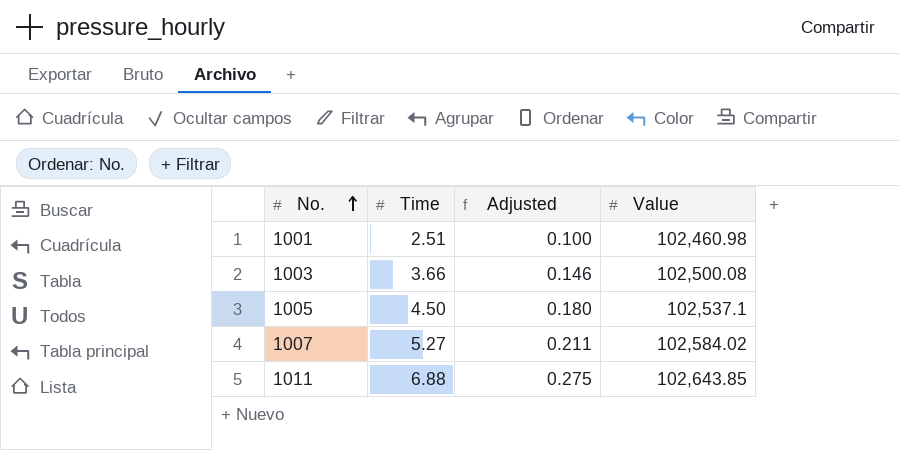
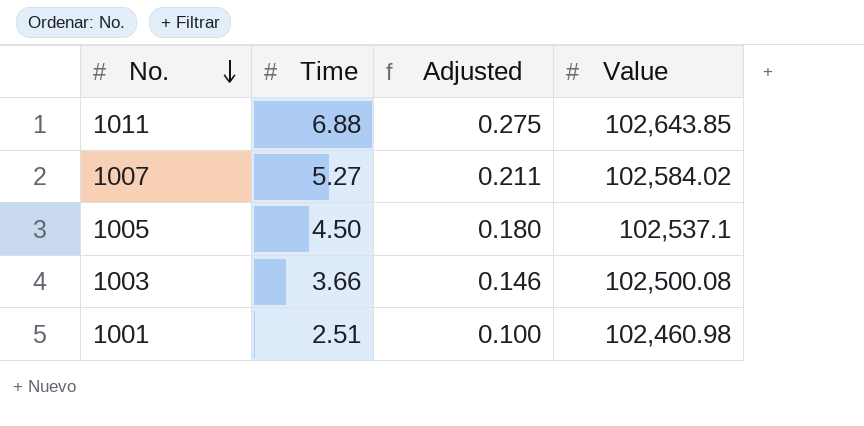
row order: No. ascending -> No. descending

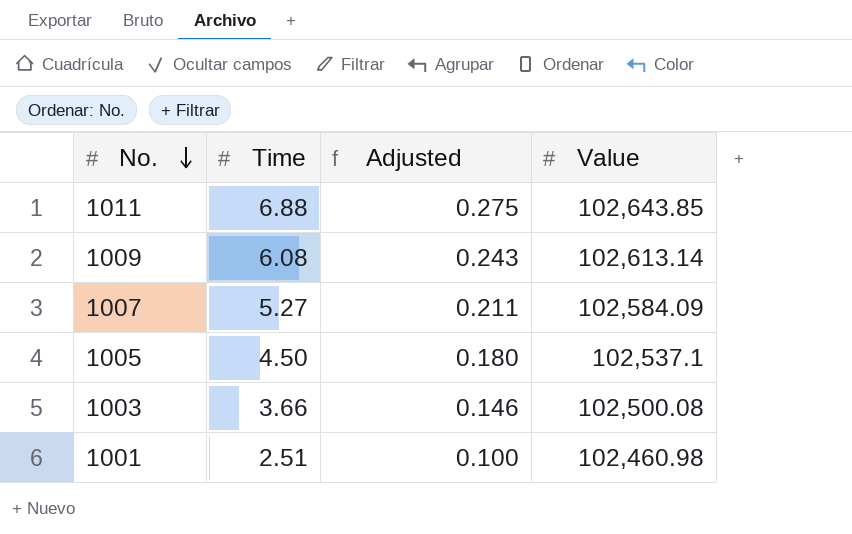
row 1009: none -> 6.08 | 0.243 | 102,613.14
1007 | Value: 102,584.02 -> 102,584.09

